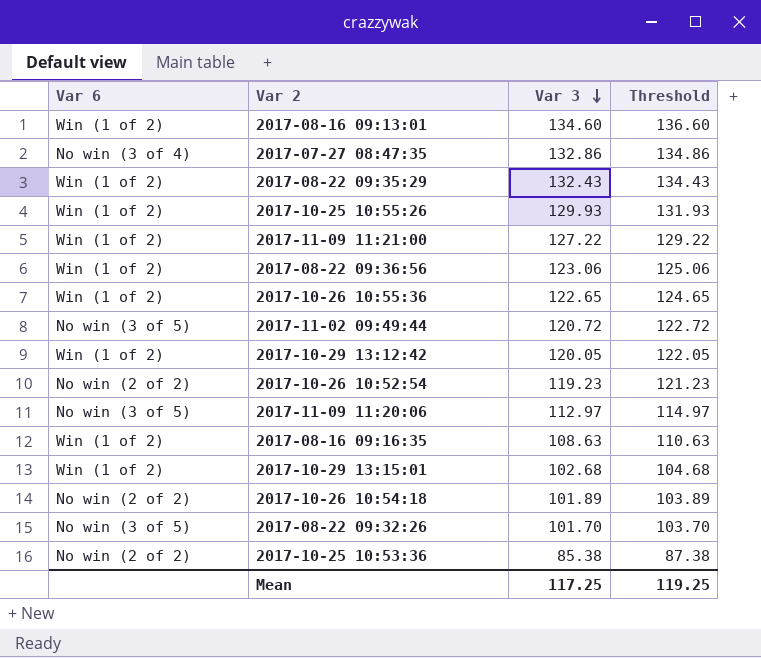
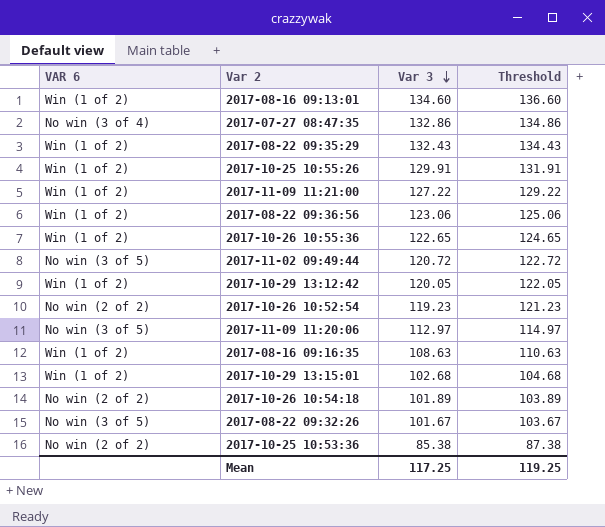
column name: Var 6 -> VAR 6
2017-10-25 10:55:26 | Var 3: 129.93 -> 129.91
2017-10-25 10:55:26 | Threshold: 131.93 -> 131.91
2017-08-22 09:32:26 | Var 3: 101.70 -> 101.67
2017-08-22 09:32:26 | Threshold: 103.70 -> 103.67

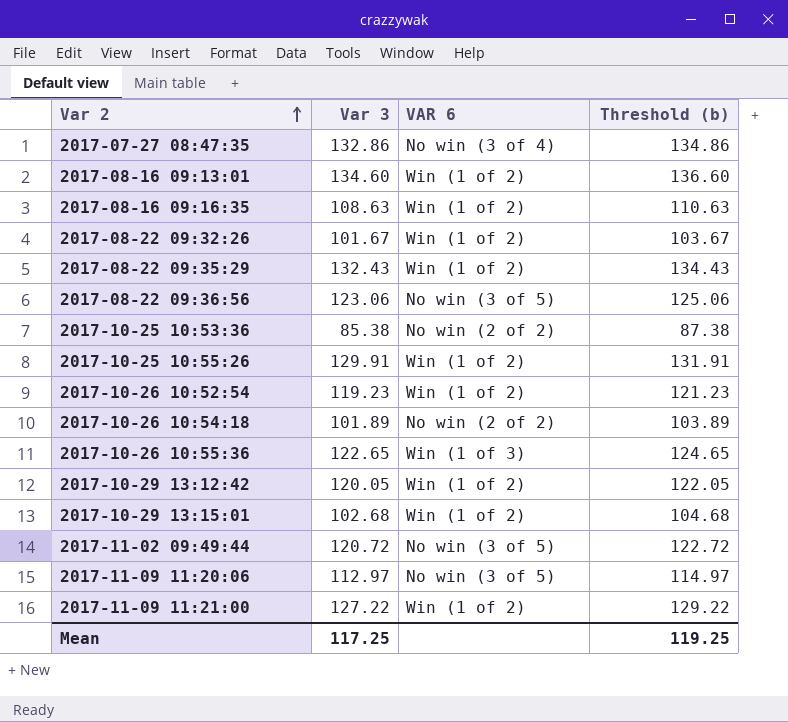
row order: Var 3 descending -> Var 2 ascending
column VAR 6 | position: 1 -> 3
column name: Threshold -> Threshold (b)
2017-08-22 09:32:26 | VAR 6: No win (3 of 5) -> Win (1 of 2)
2017-08-22 09:36:56 | VAR 6: Win (1 of 2) -> No win (3 of 5)
2017-10-26 10:52:54 | VAR 6: No win (2 of 2) -> Win (1 of 2)
2017-10-26 10:55:36 | VAR 6: Win (1 of 2) -> Win (1 of 3)

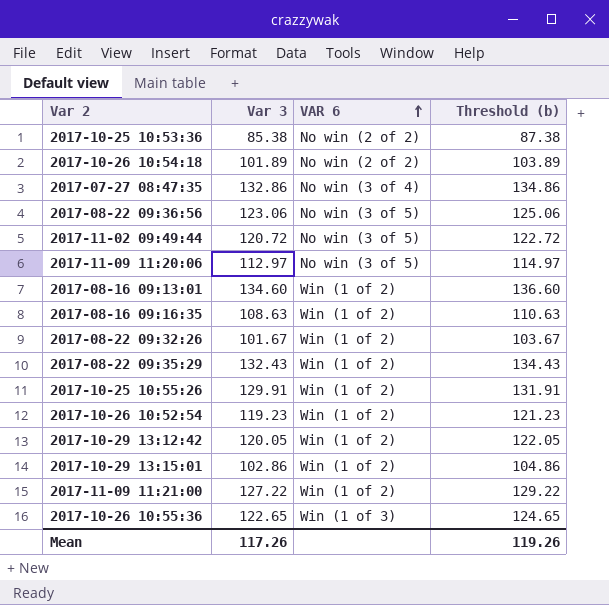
row order: Var 2 ascending -> VAR 6 ascending
2017-10-29 13:15:01 | Var 3: 102.68 -> 102.86
2017-10-29 13:15:01 | Threshold (b): 104.68 -> 104.86
Mean | Var 3: 117.25 -> 117.26
Mean | Threshold (b): 119.25 -> 119.26

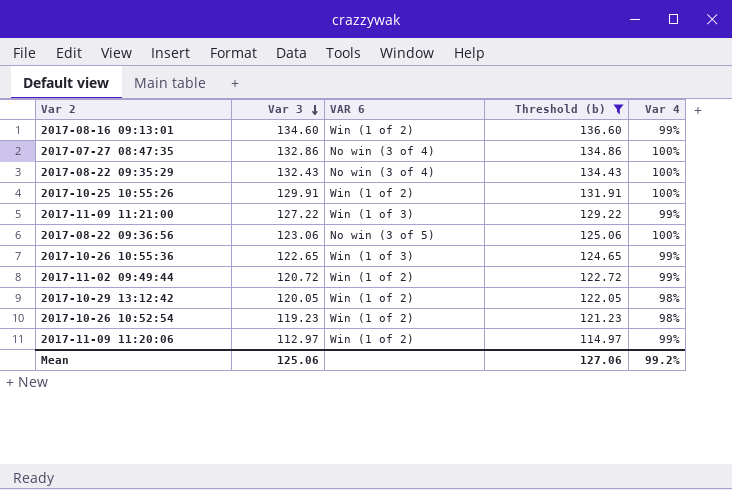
filter: none -> Threshold (b) >= 114.97
row order: VAR 6 ascending -> Var 3 descending
column Var 4 | position: none -> 5
2017-08-22 09:35:29 | VAR 6: Win (1 of 2) -> No win (3 of 4)
2017-11-09 11:21:00 | VAR 6: Win (1 of 2) -> Win (1 of 3)
2017-11-02 09:49:44 | VAR 6: No win (3 of 5) -> Win (1 of 2)
2017-11-09 11:20:06 | VAR 6: No win (3 of 5) -> Win (1 of 2)
Mean | Var 3: 117.26 -> 125.06
Mean | Threshold (b): 119.26 -> 127.06

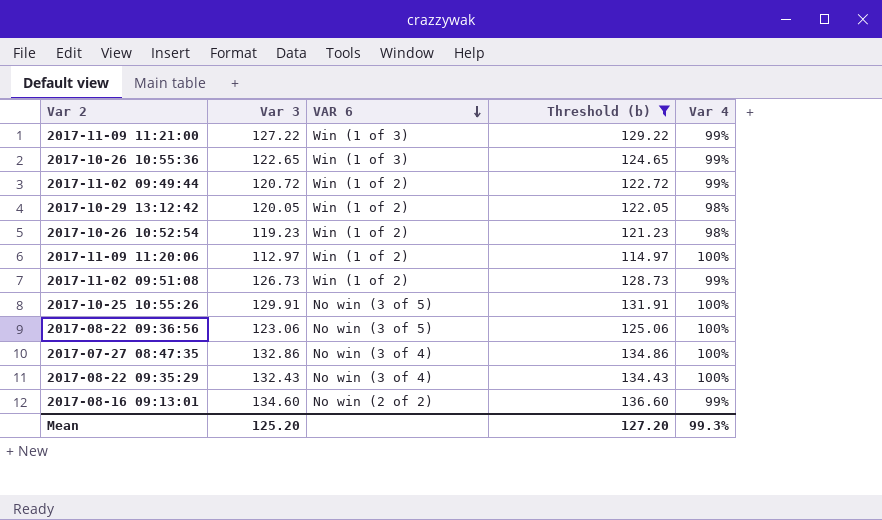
row order: Var 3 descending -> VAR 6 descending
2017-11-09 11:20:06 | Var 4: 99% -> 100%
row 2017-11-02 09:51:08: none -> 126.73 | Win (1 of 2) | 128.73 | 99%
2017-10-25 10:55:26 | VAR 6: Win (1 of 2) -> No win (3 of 5)
2017-08-16 09:13:01 | VAR 6: Win (1 of 2) -> No win (2 of 2)
Mean | Var 3: 125.06 -> 125.20
Mean | Threshold (b): 127.06 -> 127.20
Mean | Var 4: 99.2% -> 99.3%

